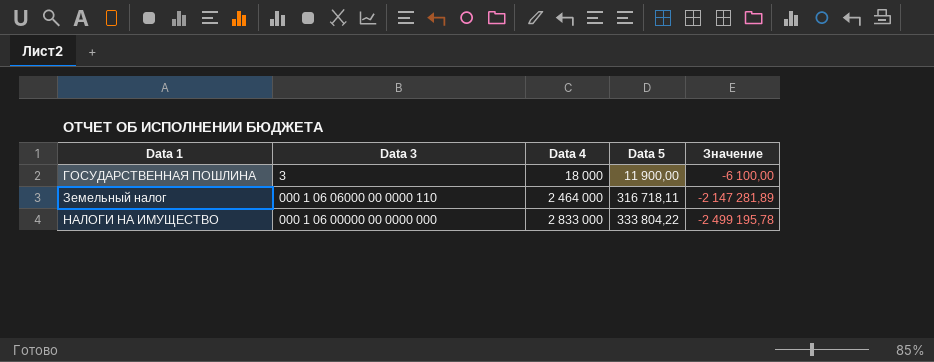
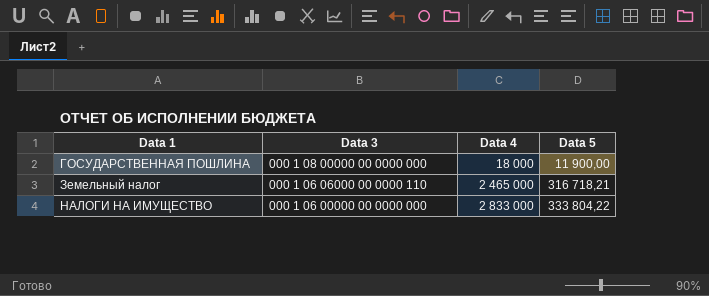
column Значение | formula: [Data 5] - [Data 4] -> none
ГОСУДАРСТВЕННАЯ ПОШЛИНА | Data 3: 3 -> 000 1 08 00000 00 0000 000
Земельный налог | Data 4: 2 464 000 -> 2 465 000
Земельный налог | Data 5: 316 718,11 -> 316 718,21

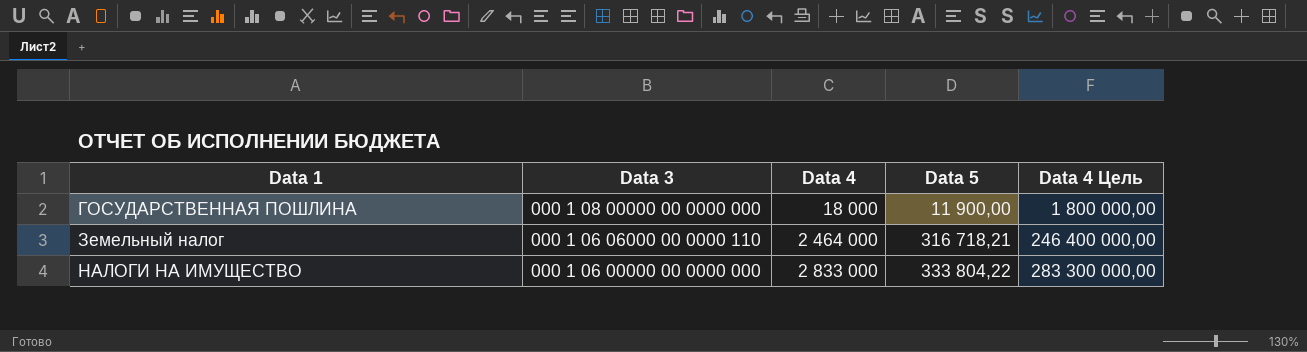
column Data 4 Цель | formula: none -> [Data 4] * 100
Земельный налог | Data 4: 2 465 000 -> 2 464 000

